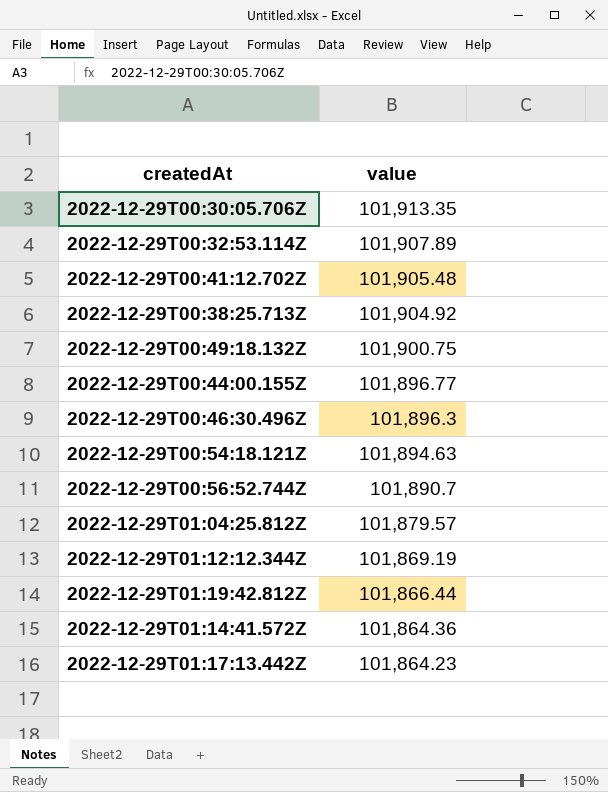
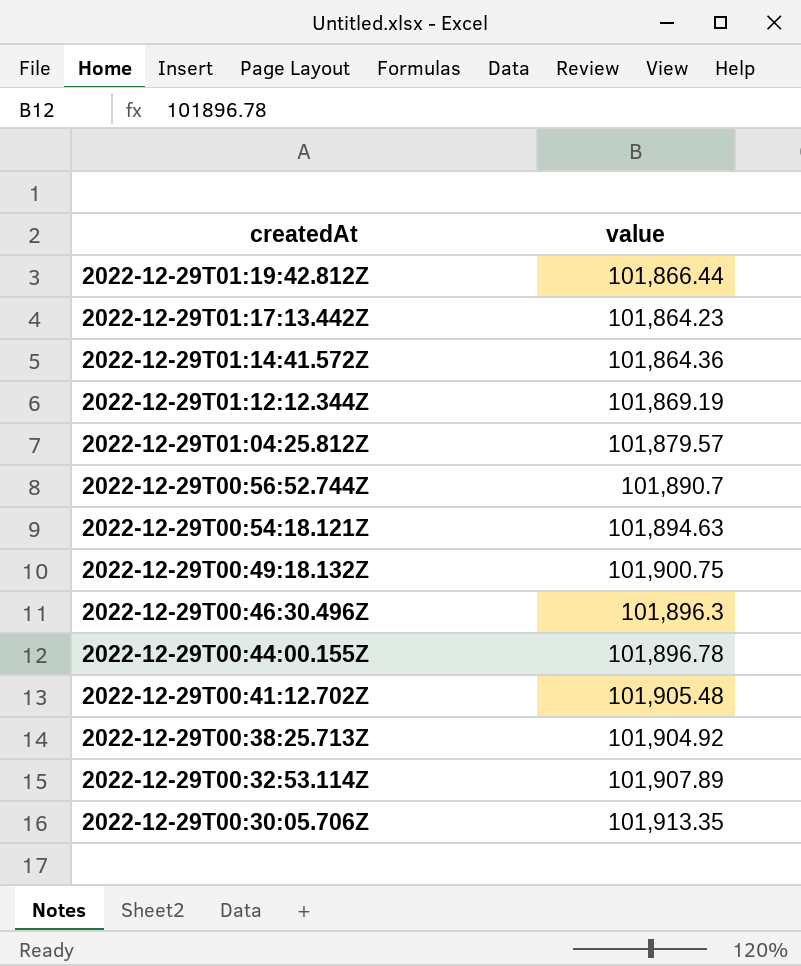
row order: value descending -> createdAt descending
2022-12-29T00:44:00.155Z | value: 101,896.77 -> 101,896.78

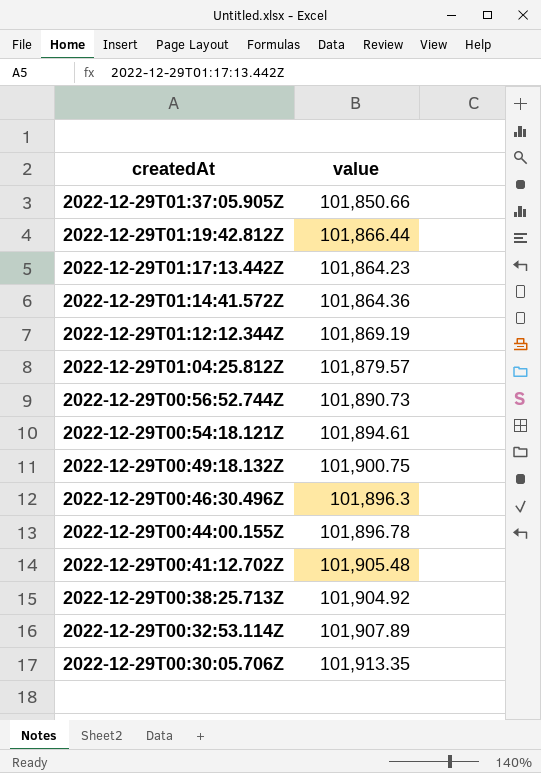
row 2022-12-29T01:37:05.905Z: none -> 101,850.66
2022-12-29T00:56:52.744Z | value: 101,890.7 -> 101,890.73
2022-12-29T00:54:18.121Z | value: 101,894.63 -> 101,894.61

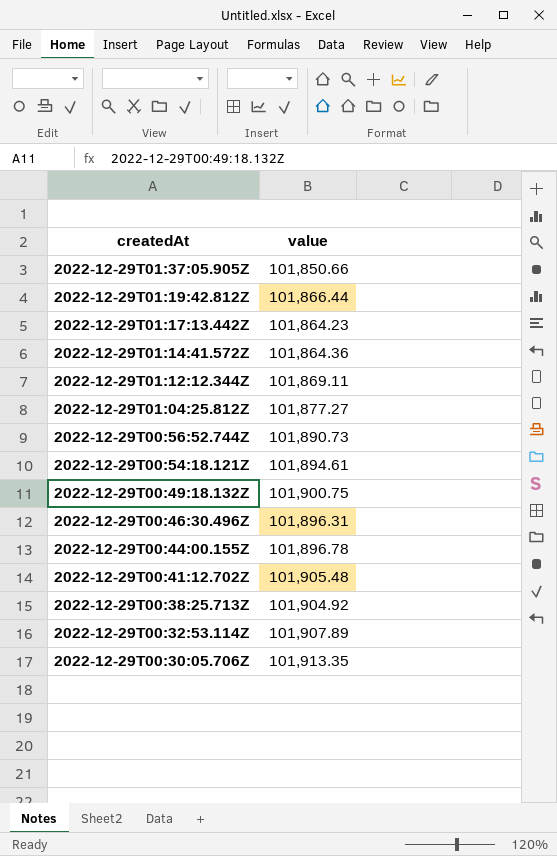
2022-12-29T01:12:12.344Z | value: 101,869.19 -> 101,869.11
2022-12-29T01:04:25.812Z | value: 101,879.57 -> 101,877.27
2022-12-29T00:46:30.496Z | value: 101,896.3 -> 101,896.31

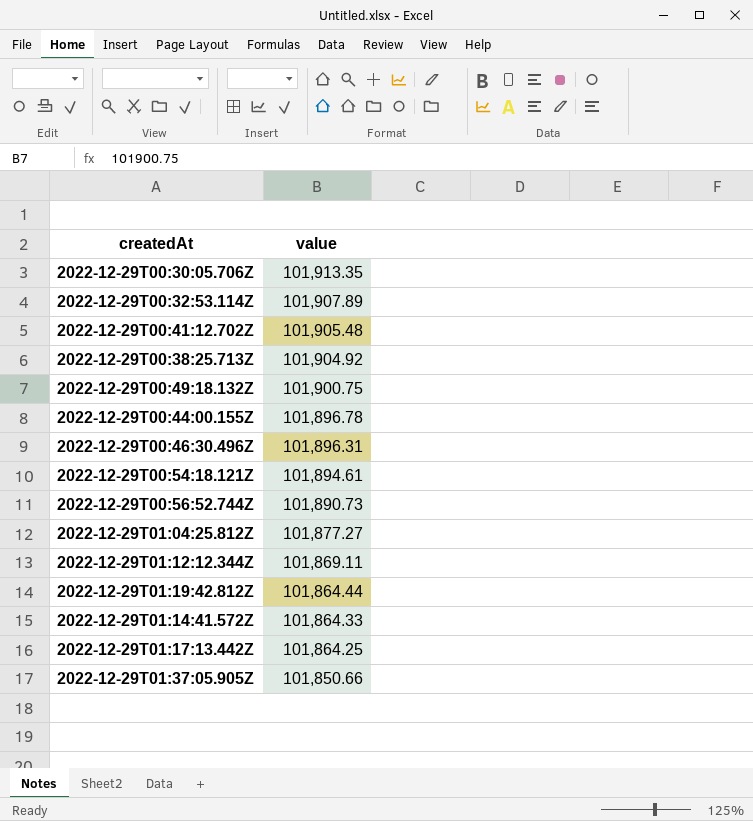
row order: createdAt descending -> value descending
2022-12-29T01:19:42.812Z | value: 101,866.44 -> 101,864.44
2022-12-29T01:14:41.572Z | value: 101,864.36 -> 101,864.33
2022-12-29T01:17:13.442Z | value: 101,864.23 -> 101,864.25

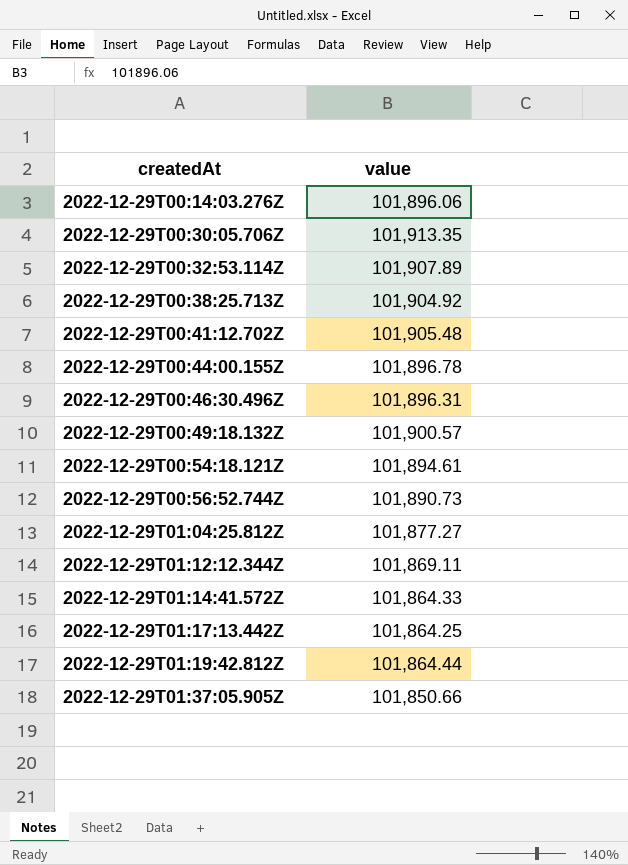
row order: value descending -> createdAt ascending
row 2022-12-29T00:14:03.276Z: none -> 101,896.06
2022-12-29T00:49:18.132Z | value: 101,900.75 -> 101,900.57

